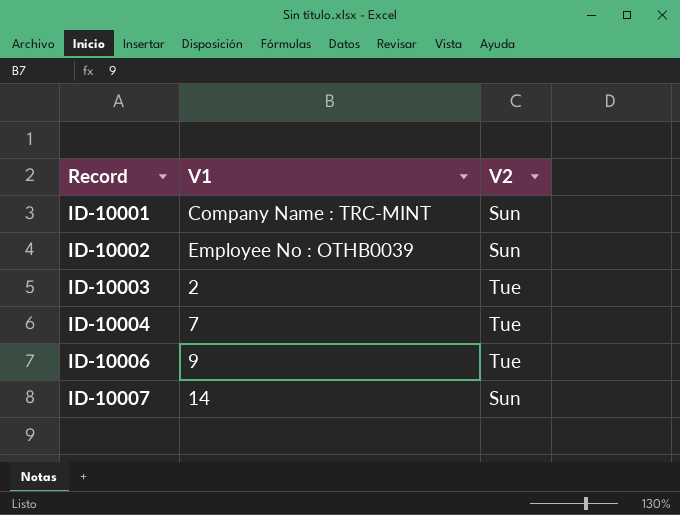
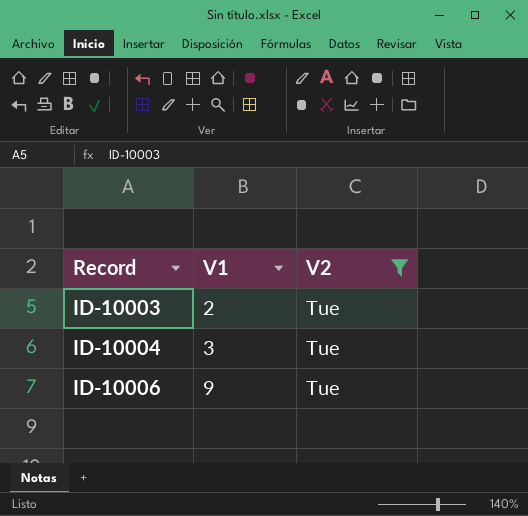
filter: none -> V2 = Tue
ID-10004 | V1: 7 -> 3

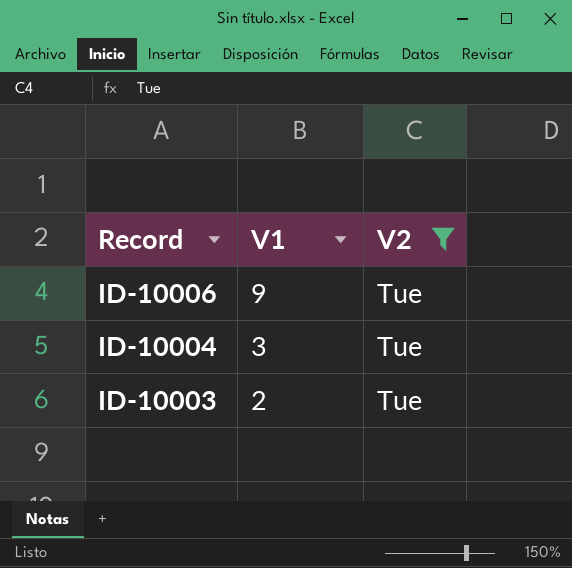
row order: Record ascending -> Record descending

